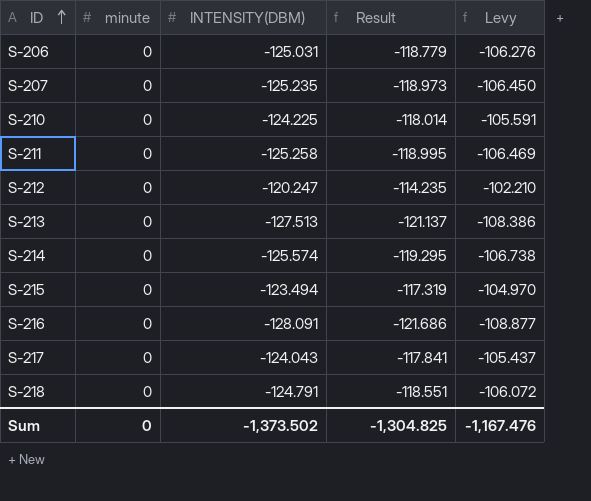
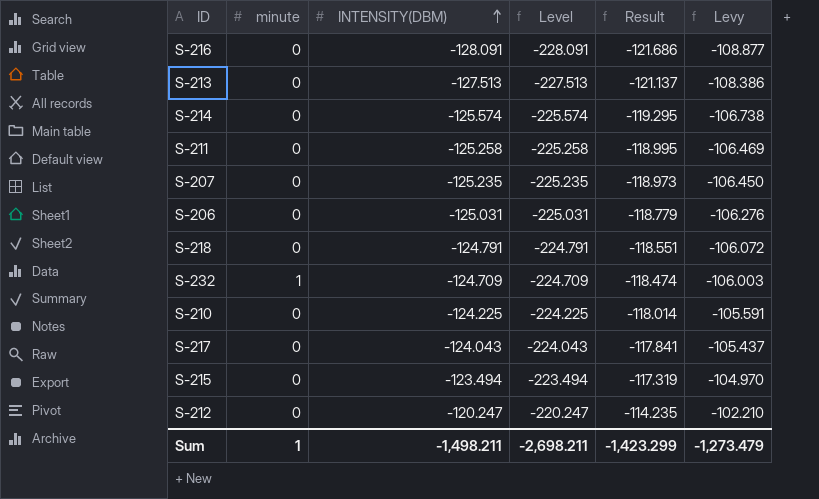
row order: ID ascending -> INTENSITY(DBM) ascending
column Level | formula: none -> [INTENSITY(DBM)] - 100
row S-232: none -> 1 | -124.709 | -224.709 | -118.474 | -106.003
Sum | minute: 0 -> 1
Sum | INTENSITY(DBM): -1,373.502 -> -1,498.211
Sum | Result: -1,304.825 -> -1,423.299
Sum | Levy: -1,167.476 -> -1,273.479

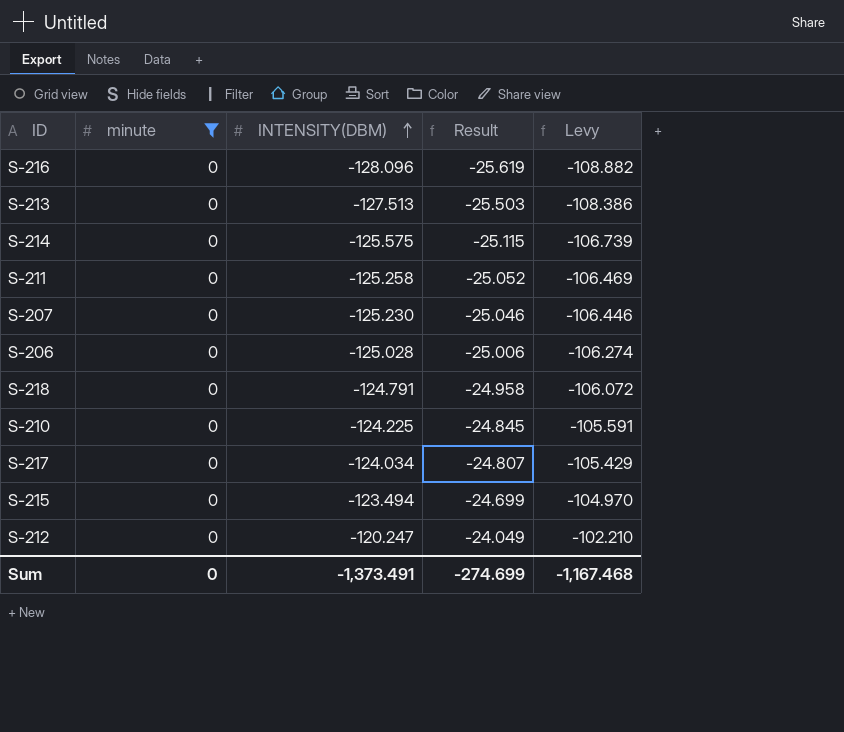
filter: none -> minute = 0
column Level | formula: [INTENSITY(DBM)] - 100 -> none
column Result | formula: [INTENSITY(DBM)] * 0.95 -> [INTENSITY(DBM)] * 0.2
S-216 | INTENSITY(DBM): -128.091 -> -128.096
S-216 | Levy: -108.877 -> -108.882
S-214 | INTENSITY(DBM): -125.574 -> -125.575
S-214 | Levy: -106.738 -> -106.739
S-207 | INTENSITY(DBM): -125.235 -> -125.230
S-207 | Levy: -106.450 -> -106.446
S-206 | INTENSITY(DBM): -125.031 -> -125.028
S-206 | Levy: -106.276 -> -106.274
S-217 | INTENSITY(DBM): -124.043 -> -124.034
S-217 | Levy: -105.437 -> -105.429
Sum | minute: 1 -> 0
Sum | INTENSITY(DBM): -1,498.211 -> -1,373.491
Sum | Result: -1,423.299 -> -274.699
Sum | Levy: -1,273.479 -> -1,167.468

